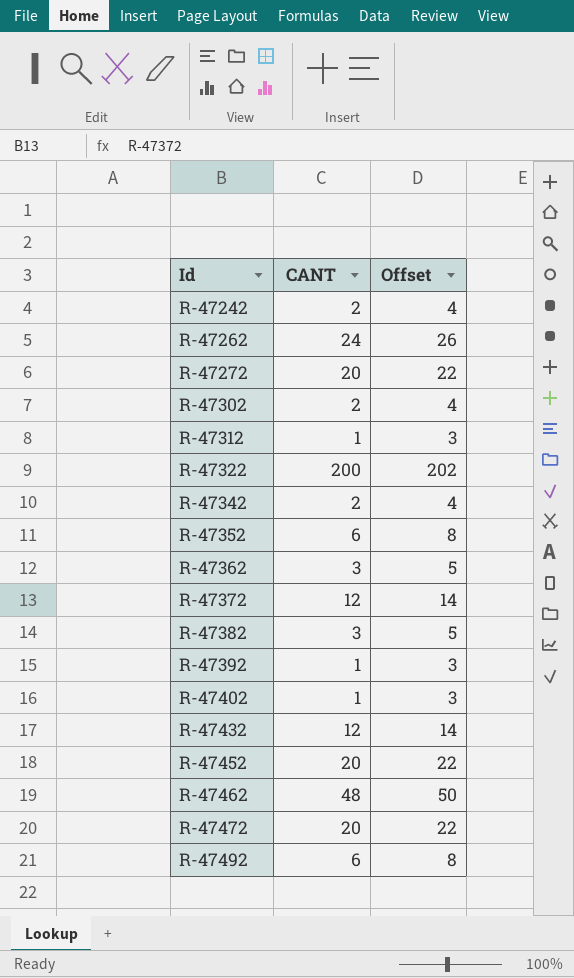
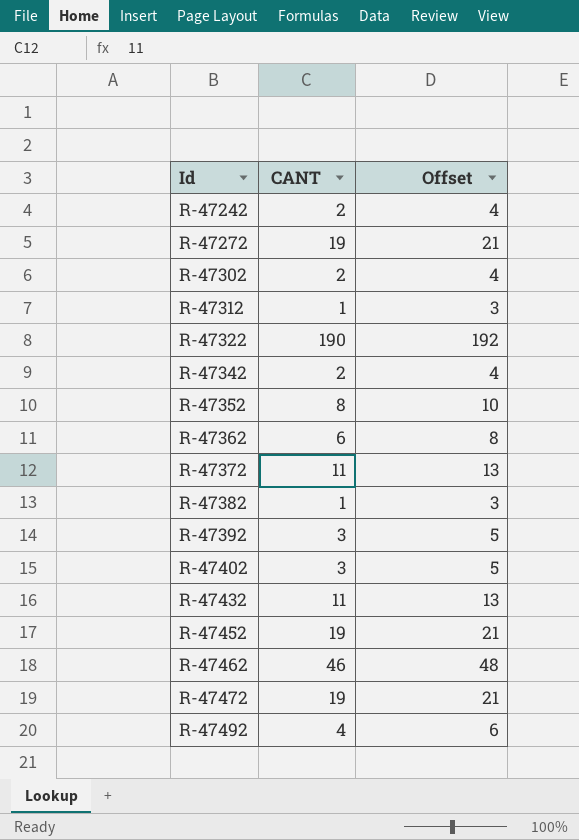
row R-47262: 24 | 26 -> none
R-47272 | CANT: 20 -> 19
R-47272 | Offset: 22 -> 21
R-47322 | CANT: 200 -> 190
R-47322 | Offset: 202 -> 192
R-47352 | CANT: 6 -> 8
R-47352 | Offset: 8 -> 10
R-47362 | CANT: 3 -> 6
R-47362 | Offset: 5 -> 8
R-47372 | CANT: 12 -> 11
R-47372 | Offset: 14 -> 13
R-47382 | CANT: 3 -> 1
R-47382 | Offset: 5 -> 3
R-47392 | CANT: 1 -> 3
R-47392 | Offset: 3 -> 5
R-47402 | CANT: 1 -> 3
R-47402 | Offset: 3 -> 5
R-47432 | CANT: 12 -> 11
R-47432 | Offset: 14 -> 13
R-47452 | CANT: 20 -> 19
R-47452 | Offset: 22 -> 21
R-47462 | CANT: 48 -> 46
R-47462 | Offset: 50 -> 48
R-47472 | CANT: 20 -> 19
R-47472 | Offset: 22 -> 21
R-47492 | CANT: 6 -> 4
R-47492 | Offset: 8 -> 6

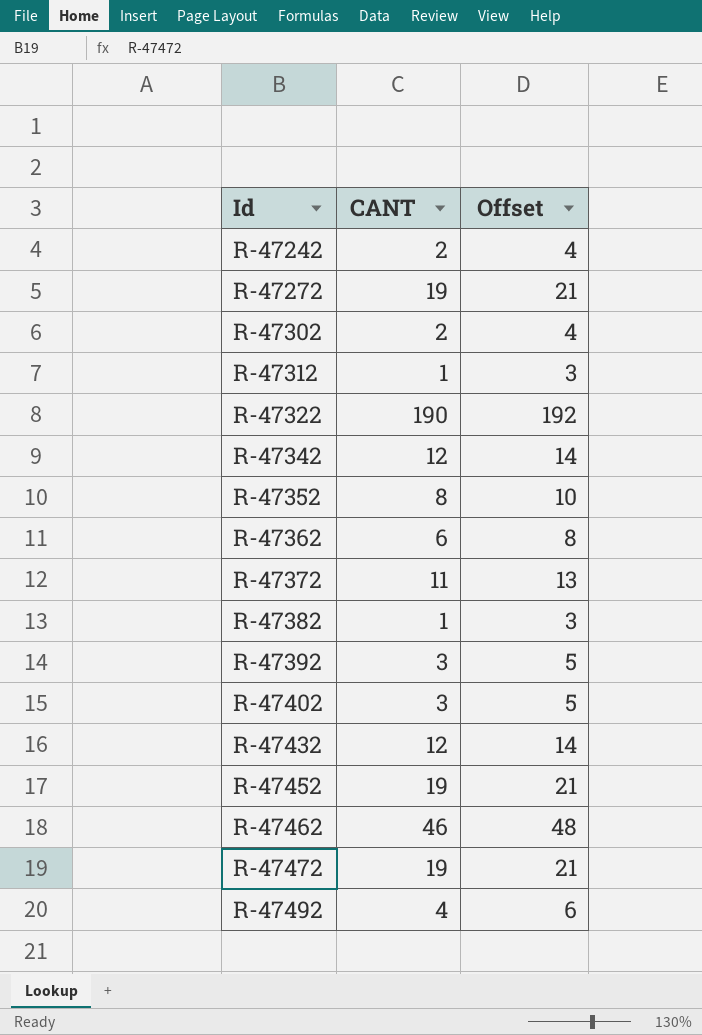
R-47342 | CANT: 2 -> 12
R-47342 | Offset: 4 -> 14
R-47432 | CANT: 11 -> 12
R-47432 | Offset: 13 -> 14

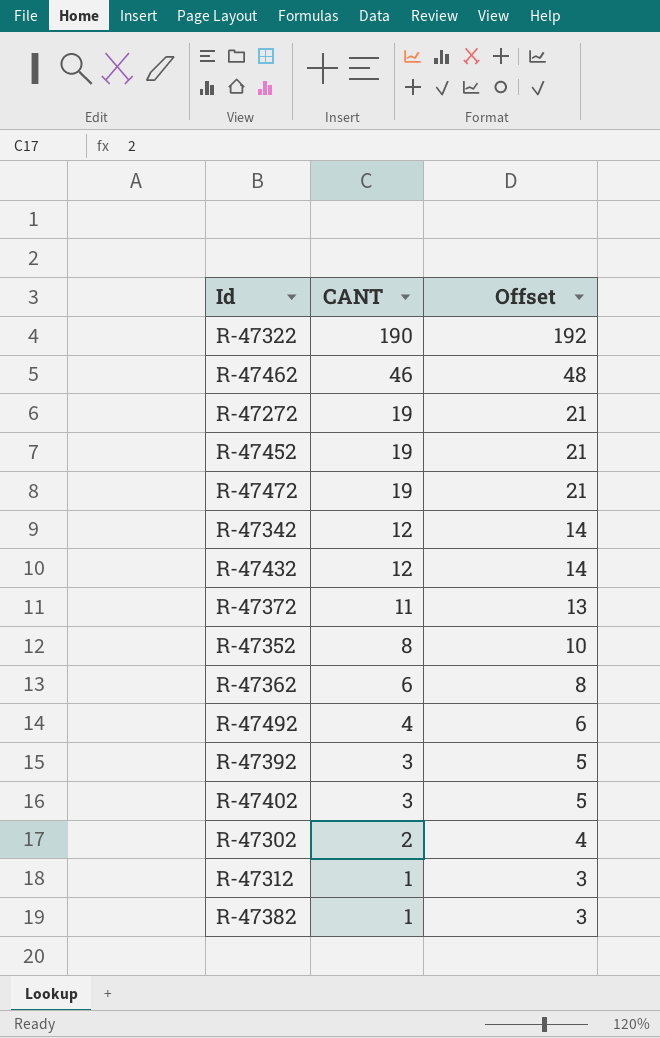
row order: Id ascending -> CANT descending
row R-47242: 2 | 4 -> none

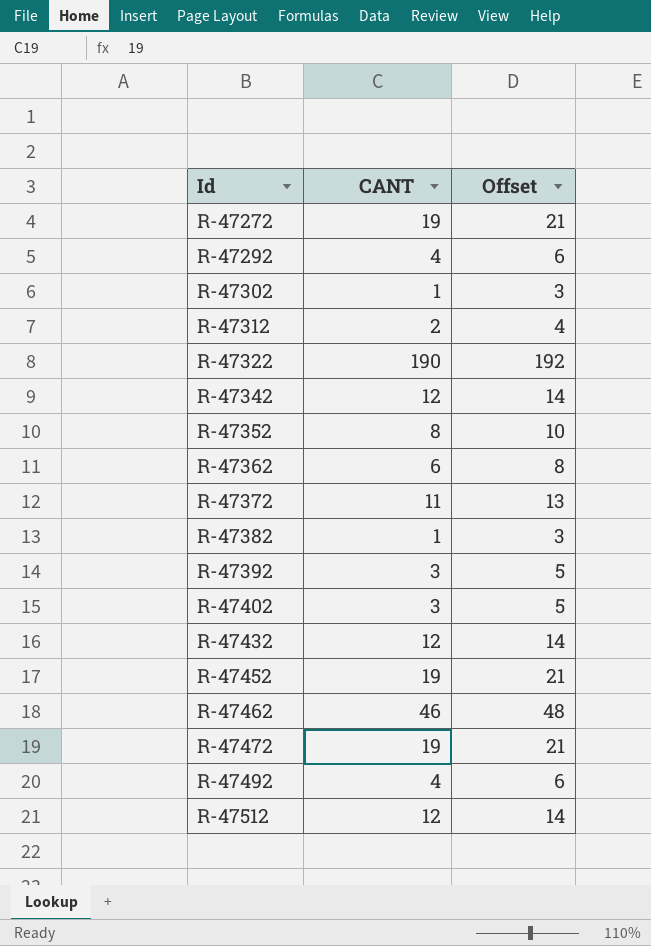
row order: CANT descending -> Id ascending
row R-47292: none -> 4 | 6
R-47302 | CANT: 2 -> 1
R-47302 | Offset: 4 -> 3
R-47312 | CANT: 1 -> 2
R-47312 | Offset: 3 -> 4
row R-47512: none -> 12 | 14

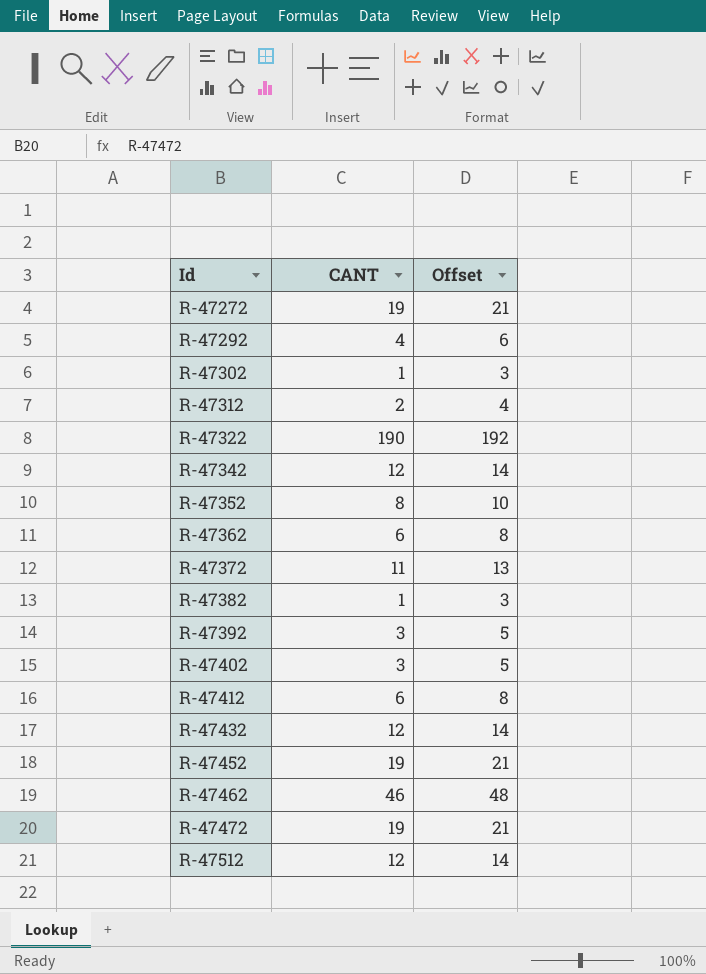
row R-47492: 4 | 6 -> none
row R-47412: none -> 6 | 8

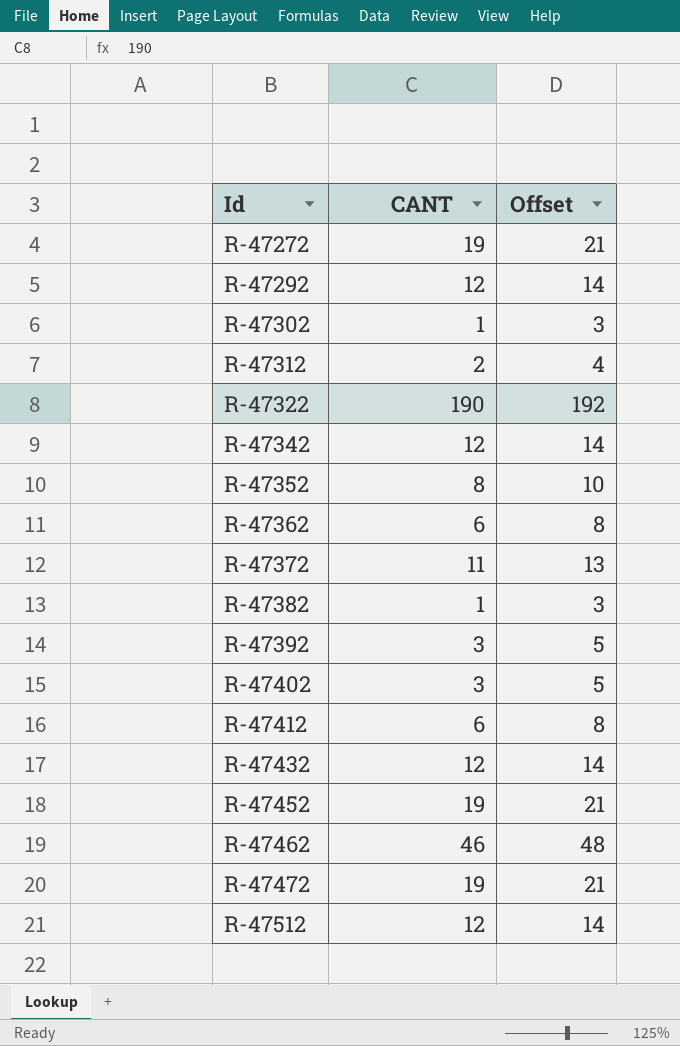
R-47292 | CANT: 4 -> 12
R-47292 | Offset: 6 -> 14

